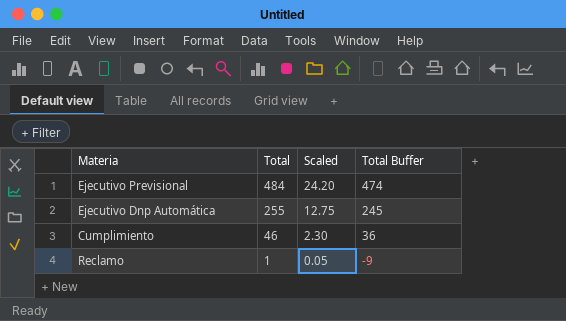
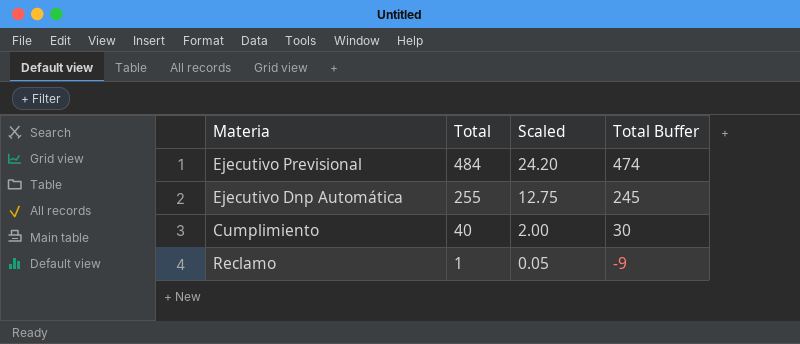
Cumplimiento | Total: 46 -> 40
Cumplimiento | Scaled: 2.30 -> 2.00
Cumplimiento | Total Buffer: 36 -> 30

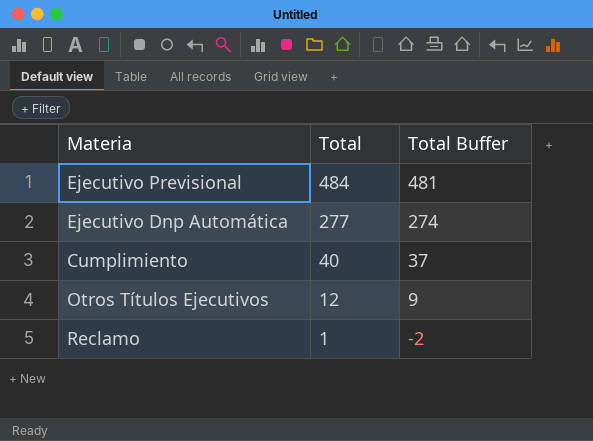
column Scaled | formula: [Total] * 0.05 -> none
column Total Buffer | formula: [Total] - 10 -> [Total] - 3
Ejecutivo Dnp Automática | Total: 255 -> 277
row Otros Títulos Ejecutivos: none -> 12 | 9

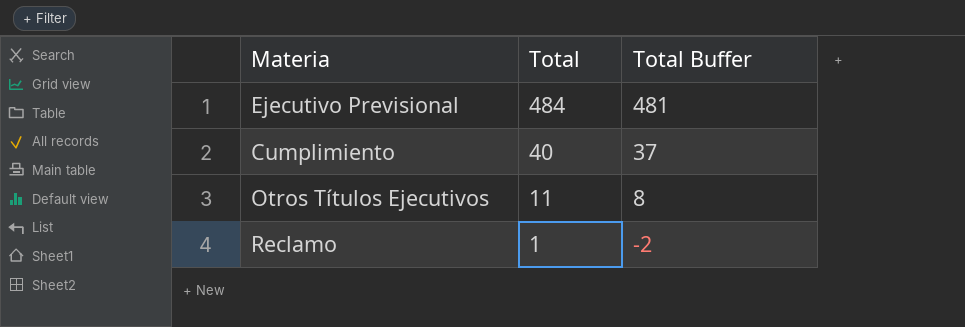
row Ejecutivo Dnp Automática: 277 | 274 -> none
Otros Títulos Ejecutivos | Total: 12 -> 11
Otros Títulos Ejecutivos | Total Buffer: 9 -> 8

